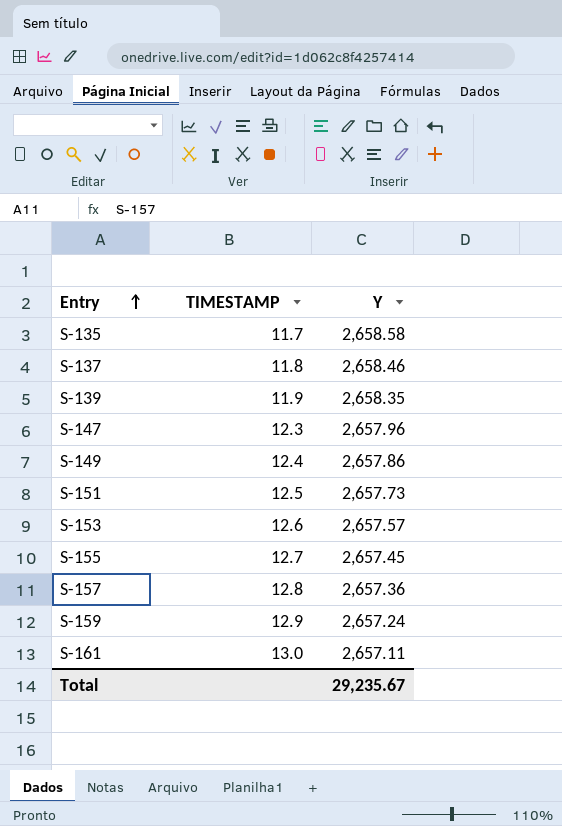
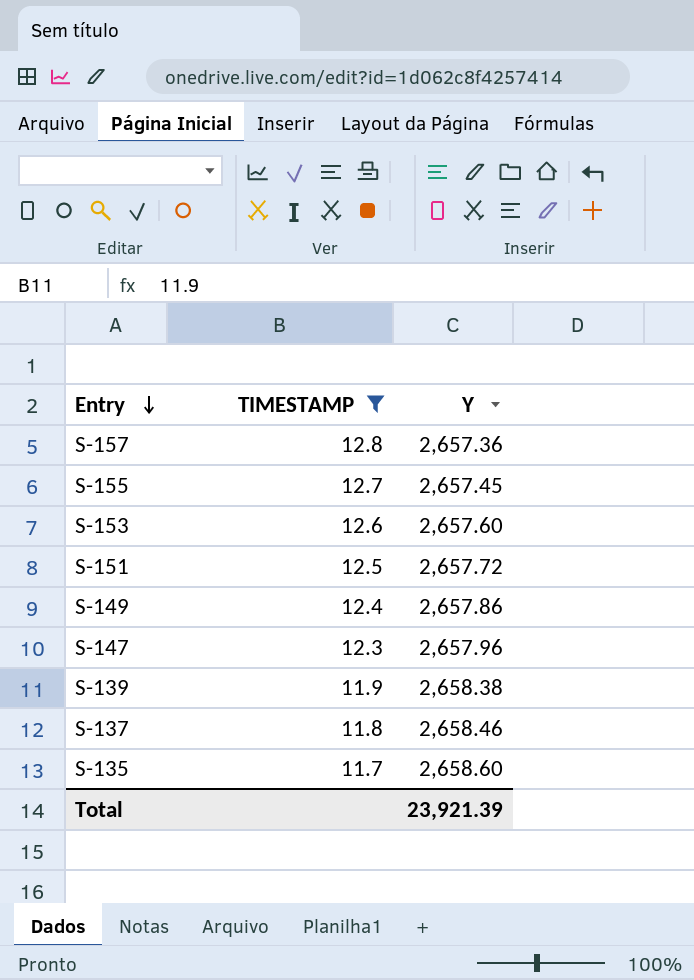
filter: none -> TIMESTAMP <= 12.8
row order: Entry ascending -> Entry descending
S-153 | Y: 2,657.57 -> 2,657.60
S-151 | Y: 2,657.73 -> 2,657.72
S-139 | Y: 2,658.35 -> 2,658.38
S-135 | Y: 2,658.58 -> 2,658.60
Total | Y: 29,235.67 -> 23,921.39

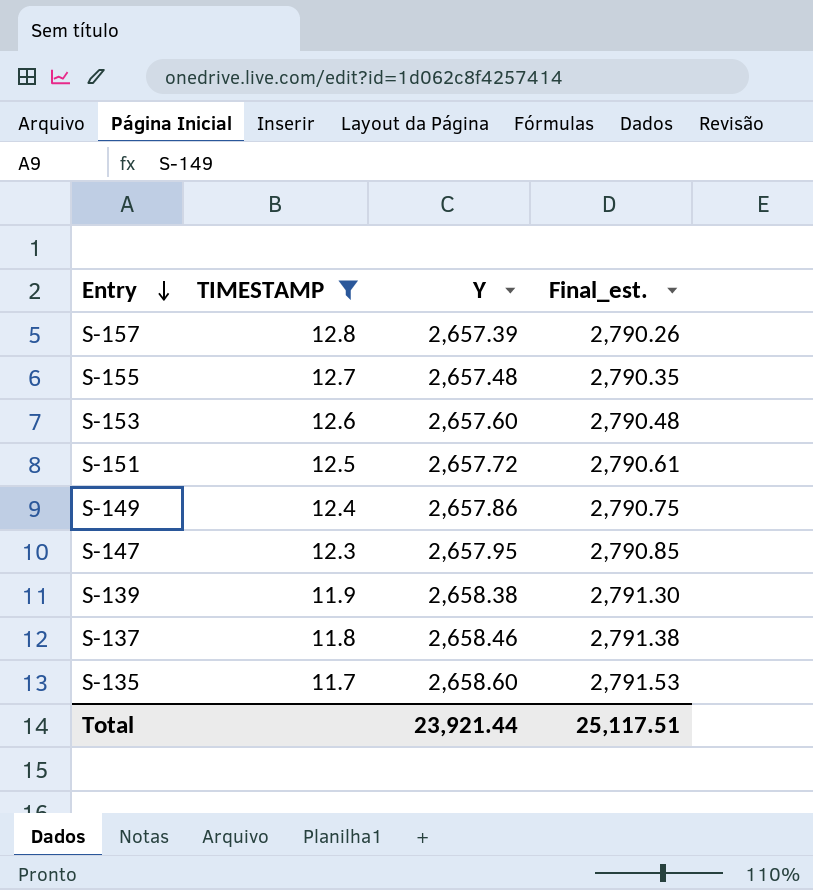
column Final_est. | formula: none -> [Y] * 1.05
S-157 | Y: 2,657.36 -> 2,657.39
S-155 | Y: 2,657.45 -> 2,657.48
S-147 | Y: 2,657.96 -> 2,657.95
Total | Y: 23,921.39 -> 23,921.44

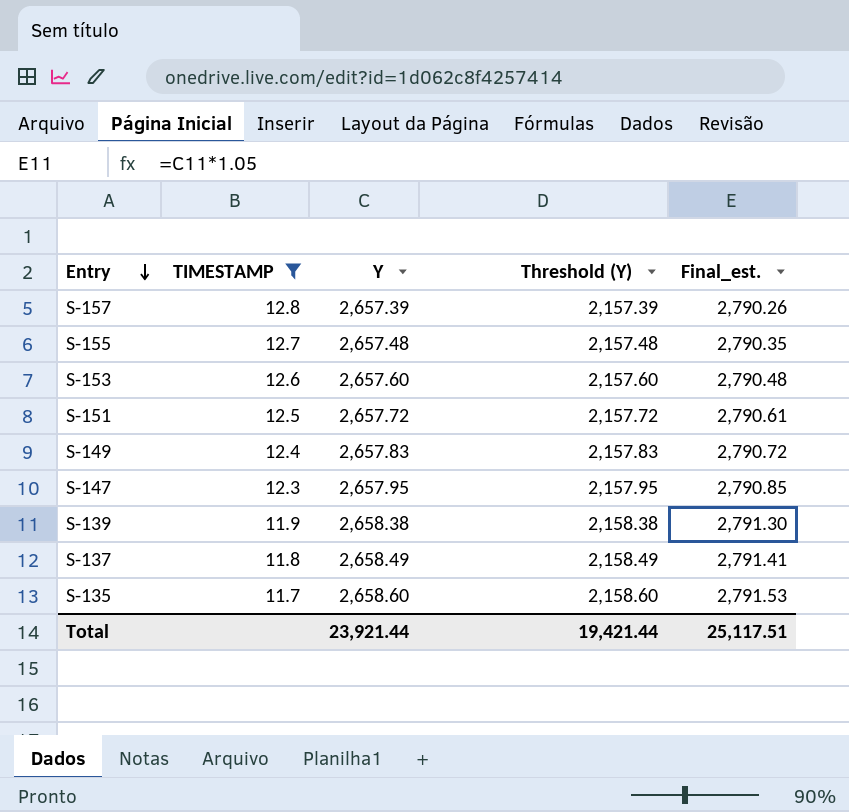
column Threshold (Y) | formula: none -> [Y] - 500
S-149 | Y: 2,657.86 -> 2,657.83
S-149 | Final_est.: 2,790.75 -> 2,790.72
S-137 | Y: 2,658.46 -> 2,658.49
S-137 | Final_est.: 2,791.38 -> 2,791.41

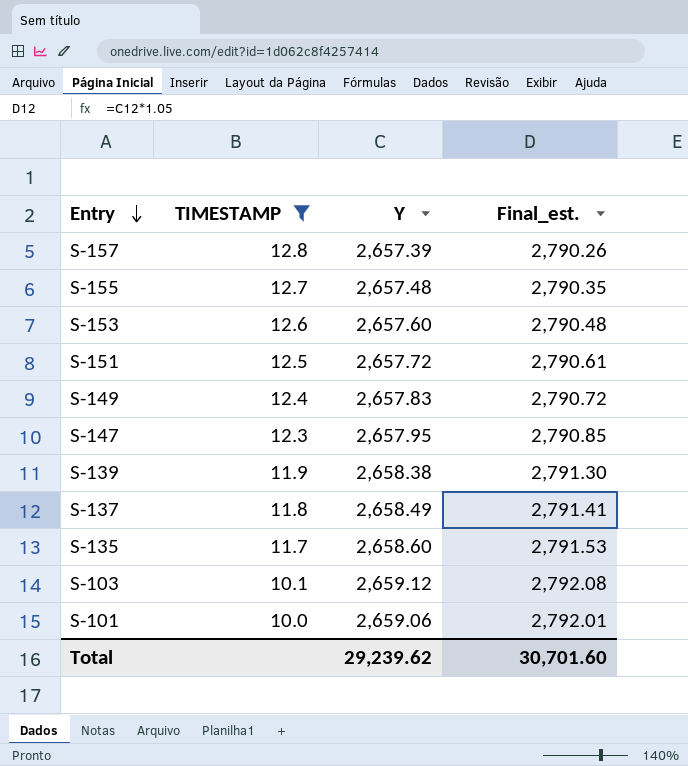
column Threshold (Y) | formula: [Y] - 500 -> none
row S-103: none -> 10.1 | 2,659.12 | 2,792.08
row S-101: none -> 10.0 | 2,659.06 | 2,792.01
Total | Y: 23,921.44 -> 29,239.62
Total | Final_est.: 25,117.51 -> 30,701.60

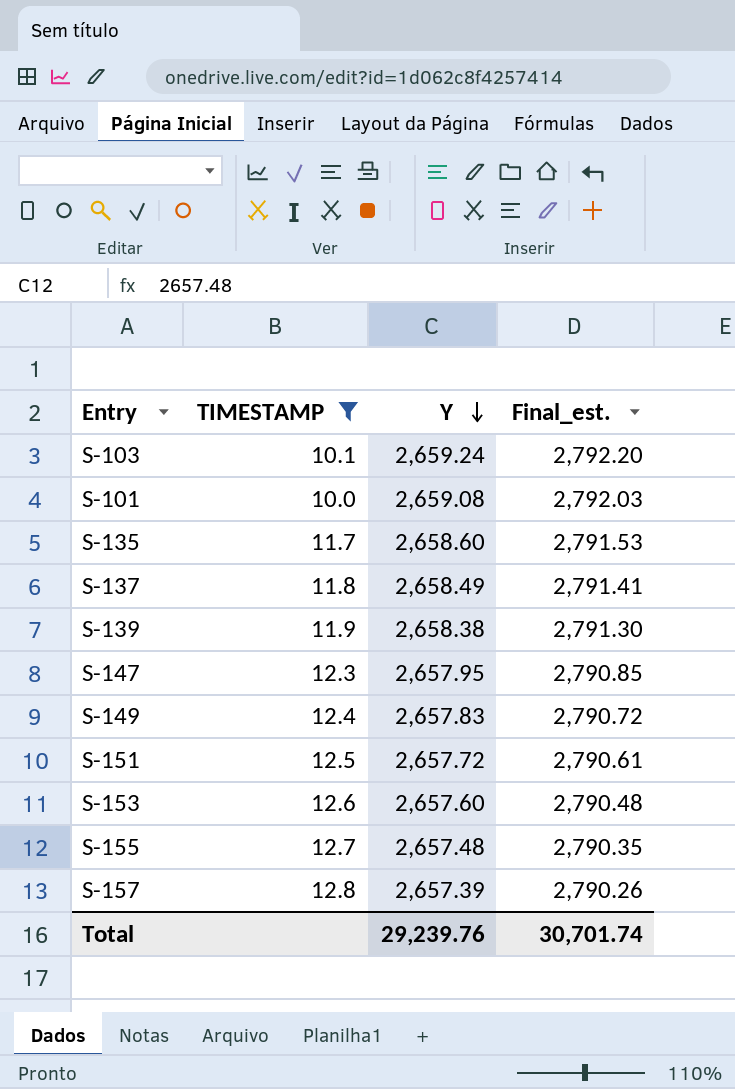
row order: Entry descending -> Y descending
S-103 | Y: 2,659.12 -> 2,659.24
S-103 | Final_est.: 2,792.08 -> 2,792.20
S-101 | Y: 2,659.06 -> 2,659.08
S-101 | Final_est.: 2,792.01 -> 2,792.03
Total | Y: 29,239.62 -> 29,239.76
Total | Final_est.: 30,701.60 -> 30,701.74

